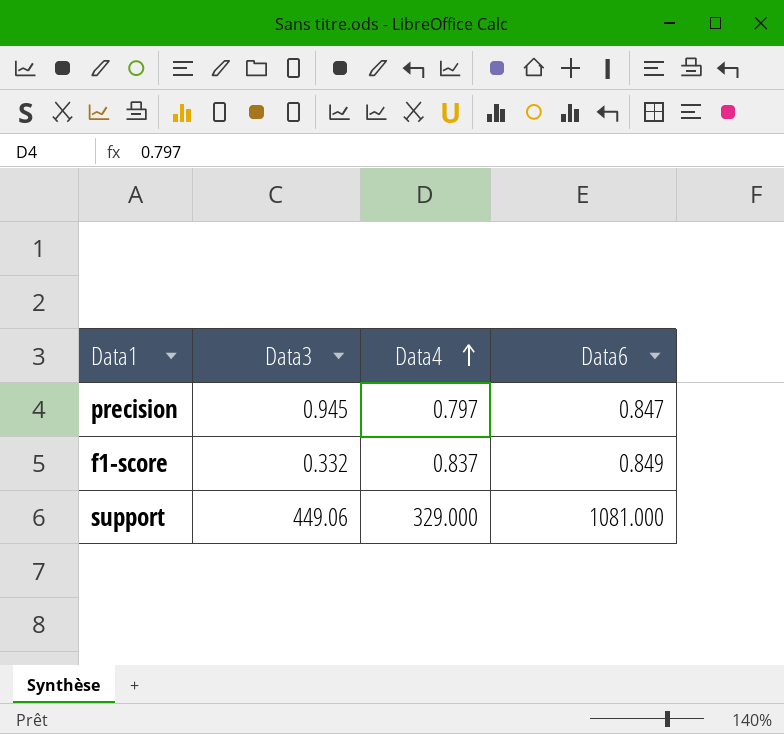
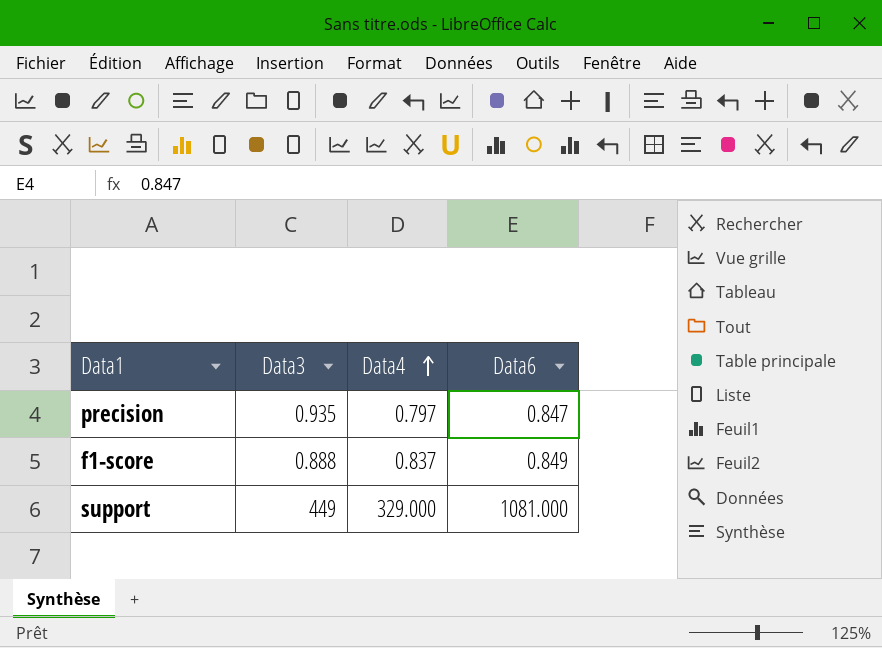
precision | Data3: 0.945 -> 0.935
f1-score | Data3: 0.332 -> 0.888
support | Data3: 449.06 -> 449

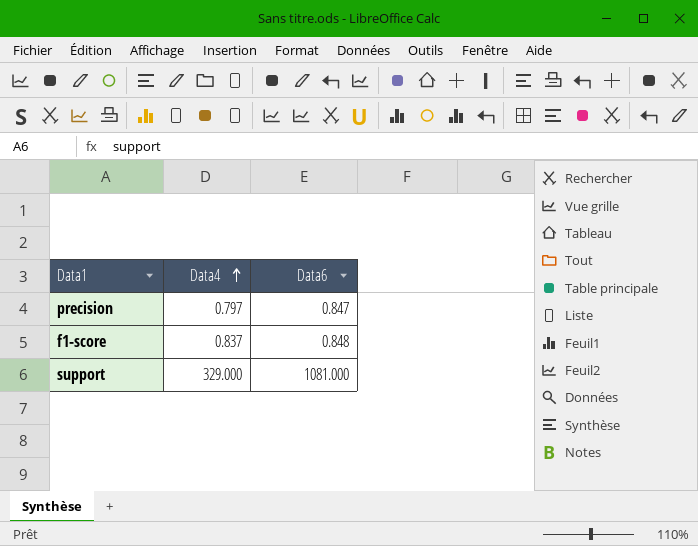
column Data3 | position: 2 -> none
f1-score | Data6: 0.849 -> 0.848

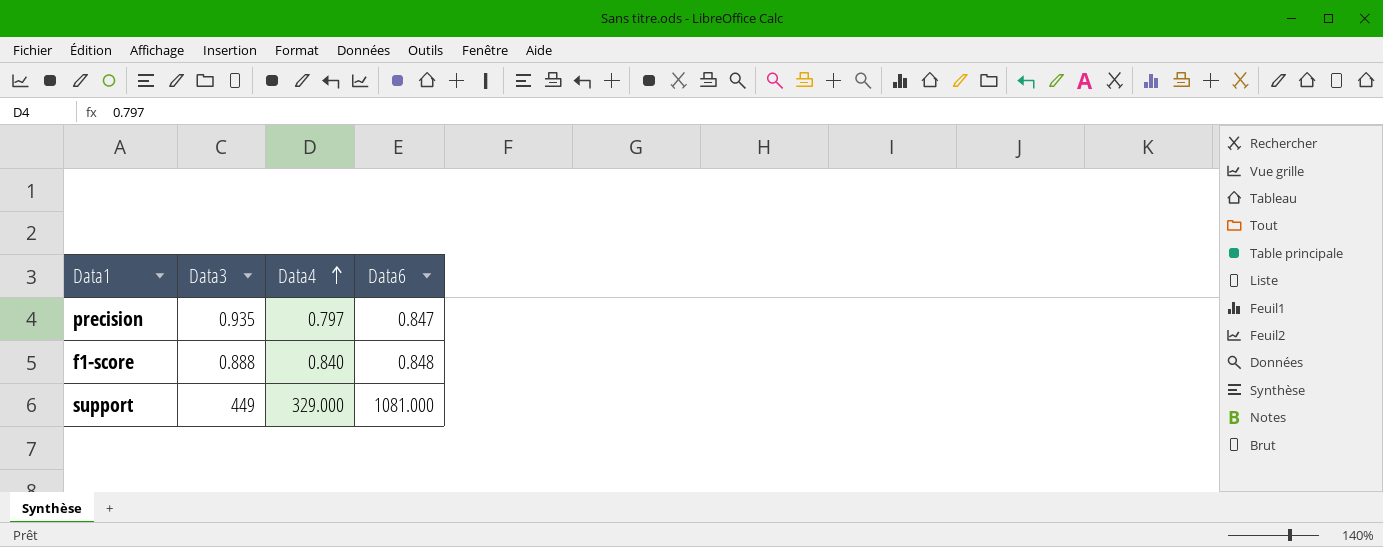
column Data3 | position: none -> 2
f1-score | Data4: 0.837 -> 0.840

